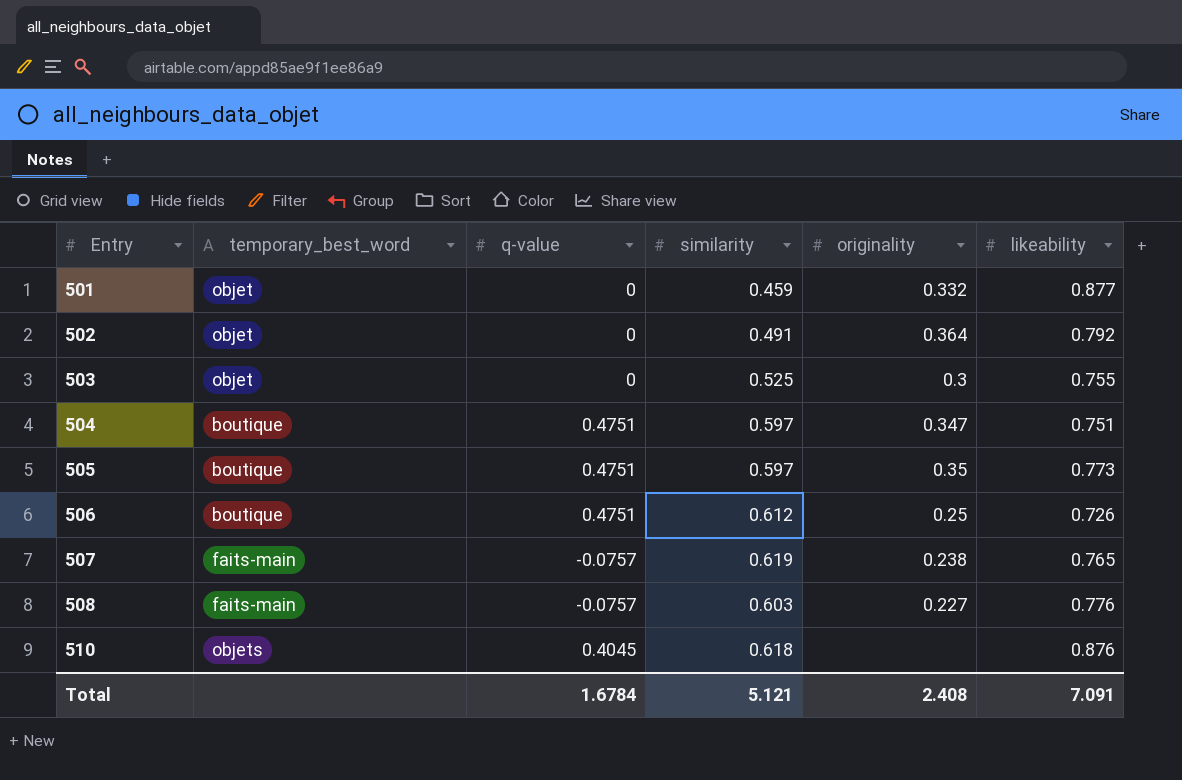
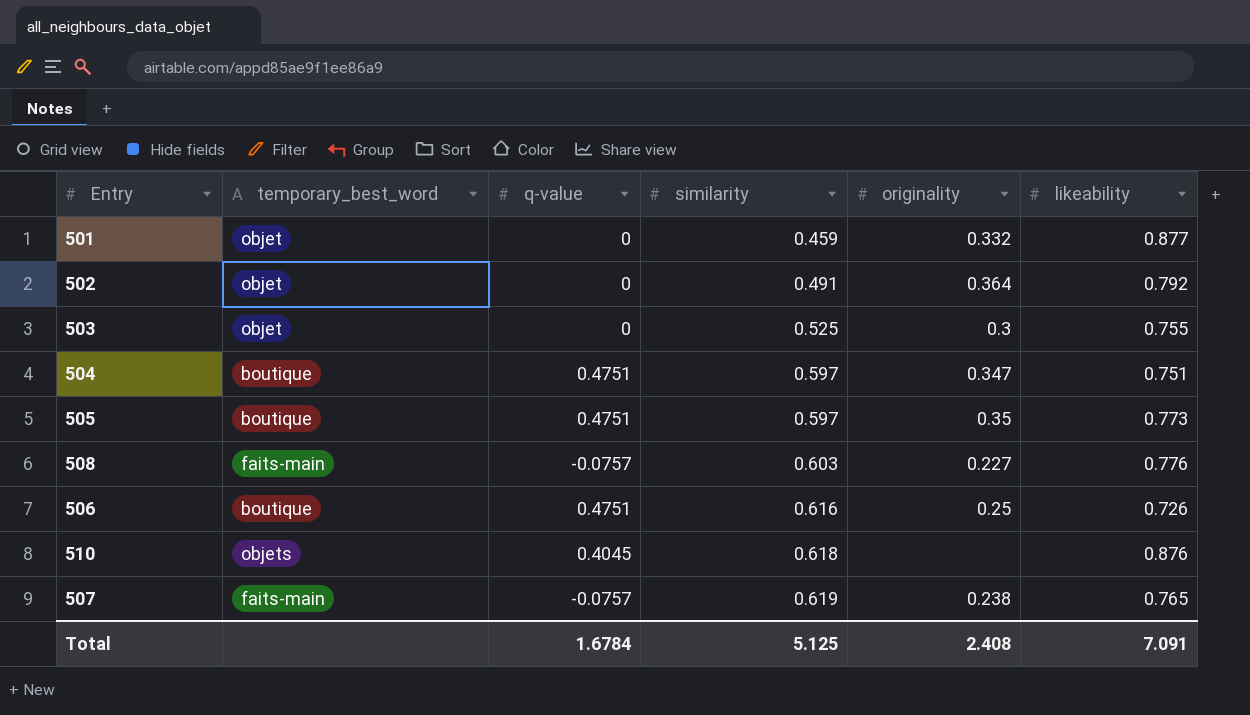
row order: Entry ascending -> similarity ascending
506 | similarity: 0.612 -> 0.616
Total | similarity: 5.121 -> 5.125

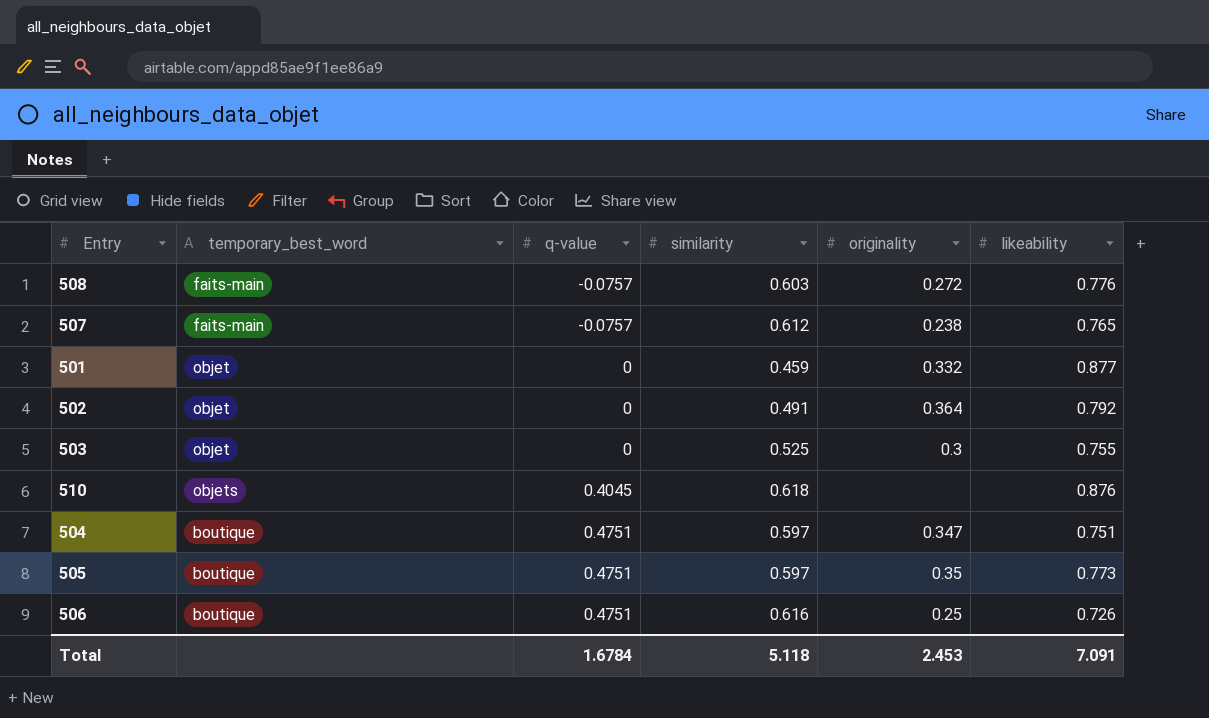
row order: similarity ascending -> q-value ascending
508 | originality: 0.227 -> 0.272
507 | similarity: 0.619 -> 0.612
Total | similarity: 5.125 -> 5.118
Total | originality: 2.408 -> 2.453

